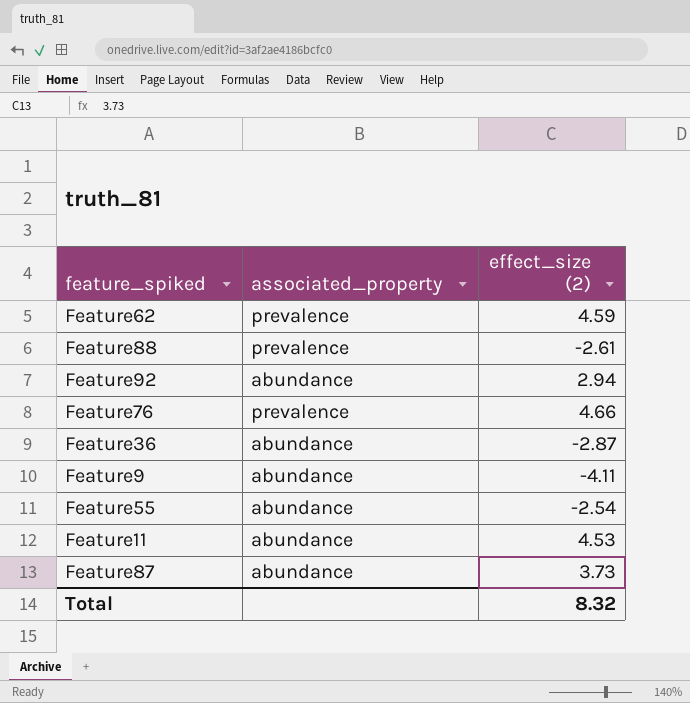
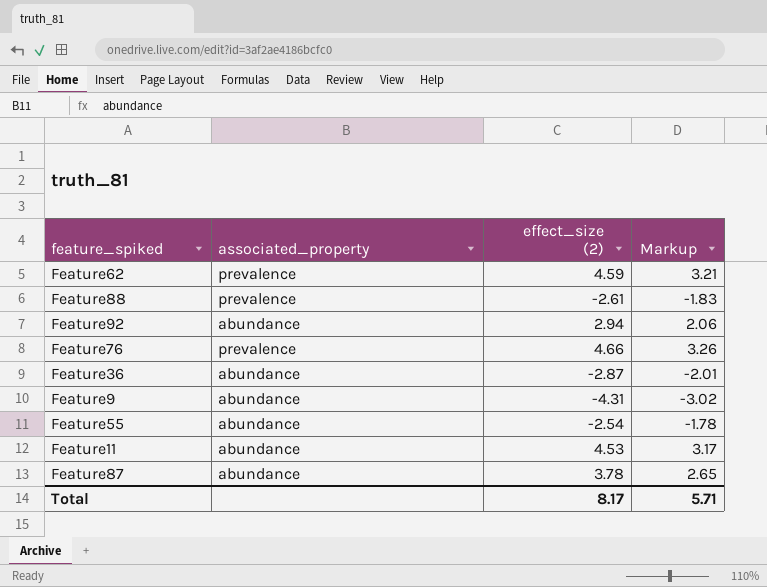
column Markup | formula: none -> [effect_size (2)] * 0.7
Feature9 | effect_size (2): -4.11 -> -4.31
Feature87 | effect_size (2): 3.73 -> 3.78
Total | effect_size (2): 8.32 -> 8.17

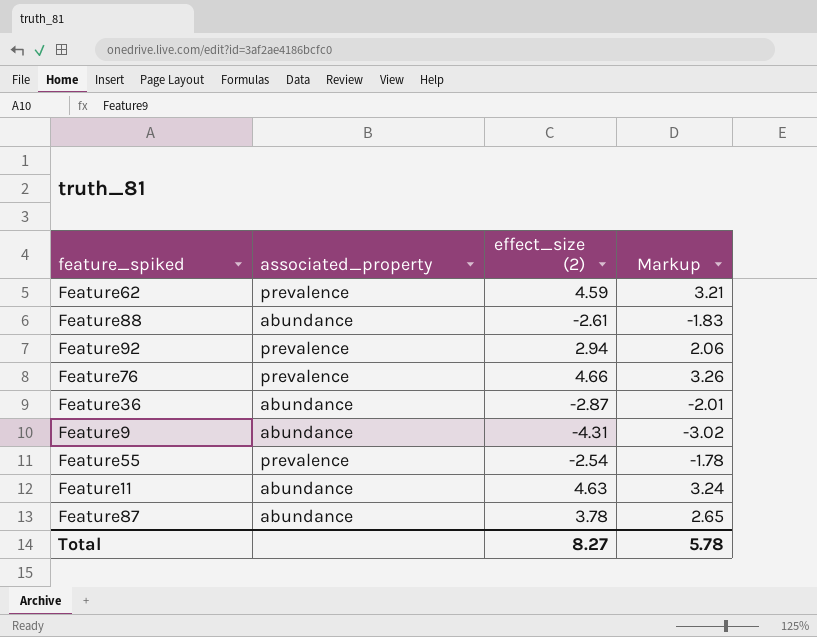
Feature88 | associated_property: prevalence -> abundance
Feature92 | associated_property: abundance -> prevalence
Feature55 | associated_property: abundance -> prevalence
Feature11 | effect_size (2): 4.53 -> 4.63
Feature11 | Markup: 3.17 -> 3.24
Total | effect_size (2): 8.17 -> 8.27
Total | Markup: 5.71 -> 5.78

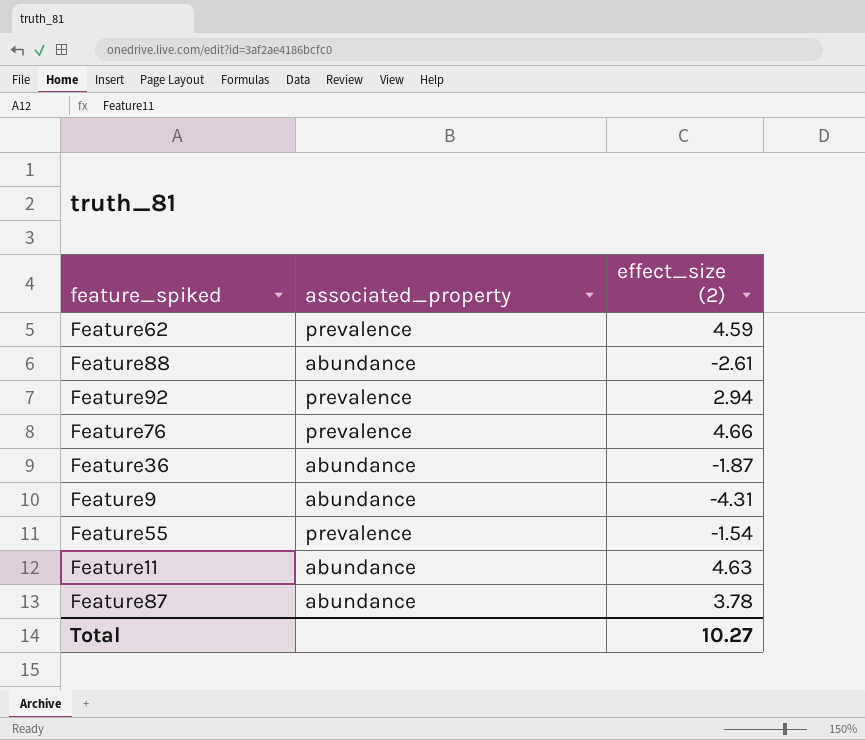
column Markup | formula: [effect_size (2)] * 0.7 -> none
Feature36 | effect_size (2): -2.87 -> -1.87
Feature55 | effect_size (2): -2.54 -> -1.54
Total | effect_size (2): 8.27 -> 10.27

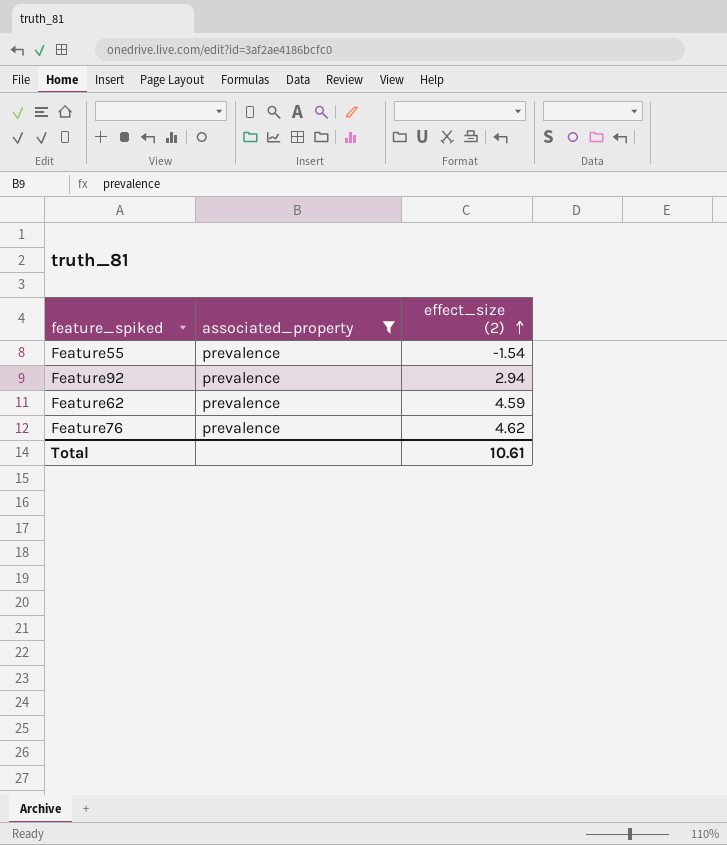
filter: none -> associated_property = prevalence
row order: none -> effect_size (2) ascending
Feature76 | effect_size (2): 4.66 -> 4.62
Total | effect_size (2): 10.27 -> 10.61

